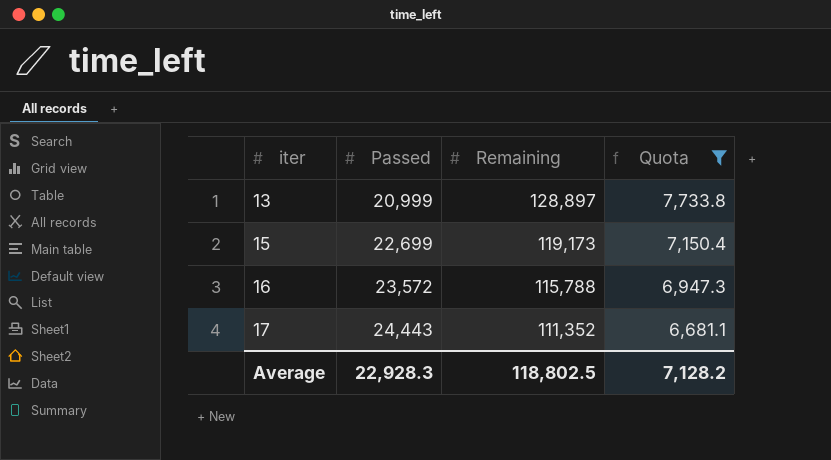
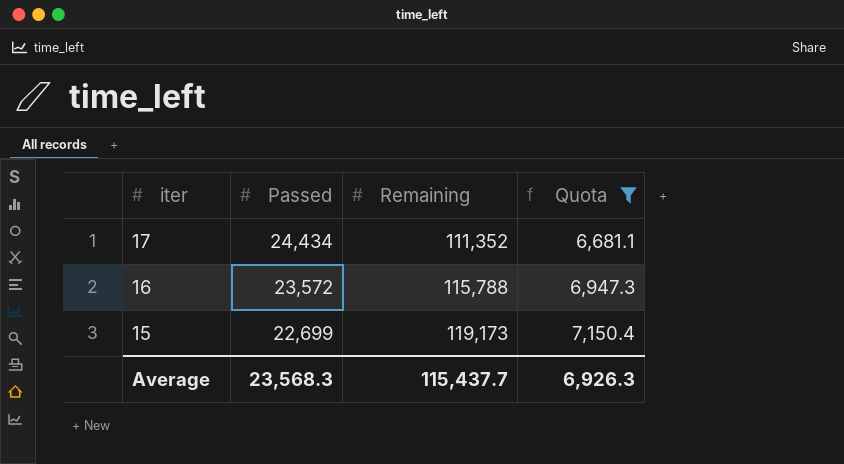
row order: iter ascending -> iter descending
row 13: 20,999 | 128,897 | 7,733.8 -> none
17 | Passed: 24,443 -> 24,434
Average | Passed: 22,928.3 -> 23,568.3
Average | Remaining: 118,802.5 -> 115,437.7
Average | Quota: 7,128.2 -> 6,926.3

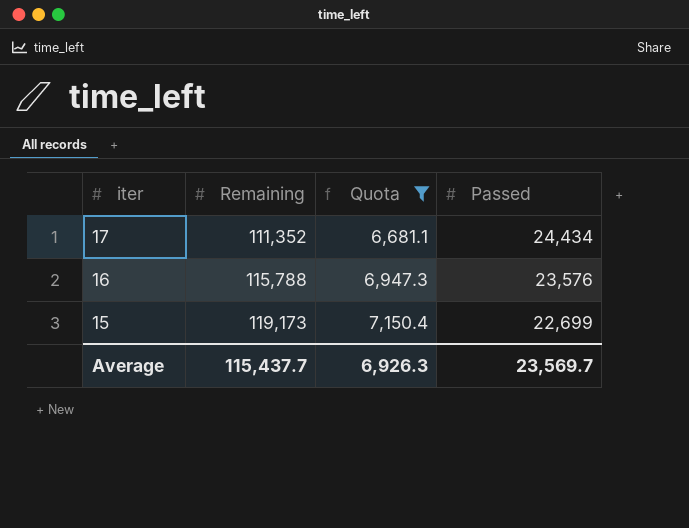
column Passed | position: 2 -> 4
16 | Passed: 23,572 -> 23,576
Average | Passed: 23,568.3 -> 23,569.7

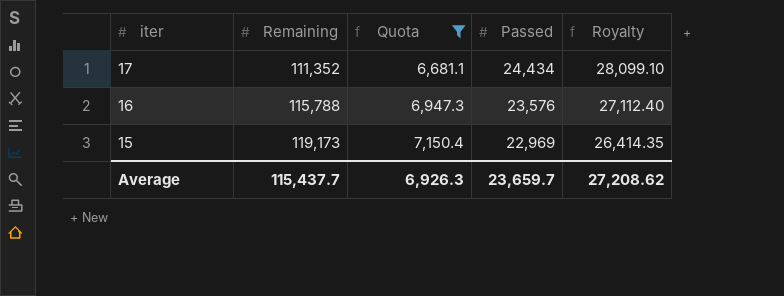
column Royalty | formula: none -> [Passed] * 1.15
15 | Passed: 22,699 -> 22,969
Average | Passed: 23,569.7 -> 23,659.7

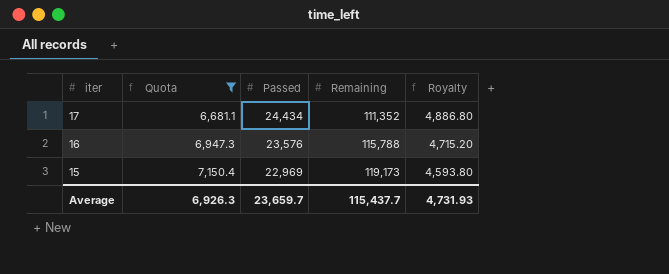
column Remaining | position: 2 -> 4
column Royalty | formula: [Passed] * 1.15 -> [Passed] * 0.2
Average | Royalty: 27,208.62 -> 4,731.93

